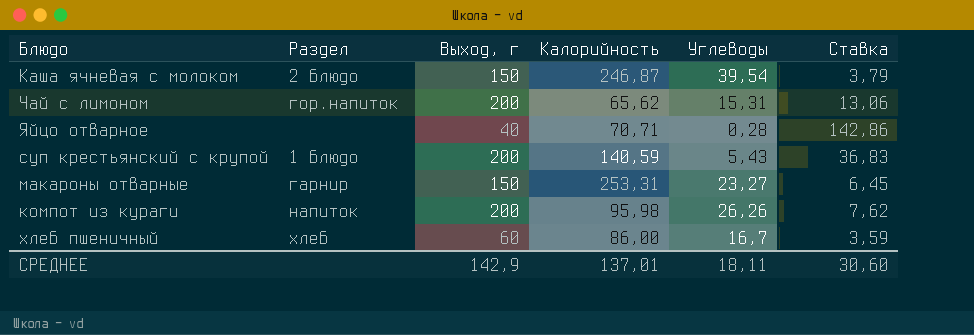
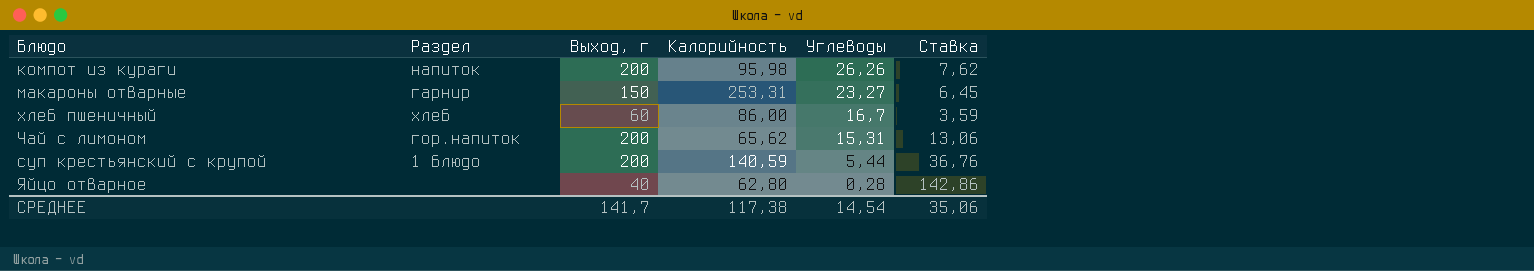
row order: none -> Углеводы descending
row Каша ячневая с молоком: 2 блюдо | 150 | 246,87 | 39,54 | 3,79 -> none
суп крестьянский с крупой | Углеводы: 5,43 -> 5,44
суп крестьянский с крупой | Ставка: 36,83 -> 36,76
Яйцо отварное | Калорийность: 70,71 -> 62,80
СРЕДНЕЕ | Выход, г: 142,9 -> 141,7
СРЕДНЕЕ | Калорийность: 137,01 -> 117,38
СРЕДНЕЕ | Углеводы: 18,11 -> 14,54
СРЕДНЕЕ | Ставка: 30,60 -> 35,06

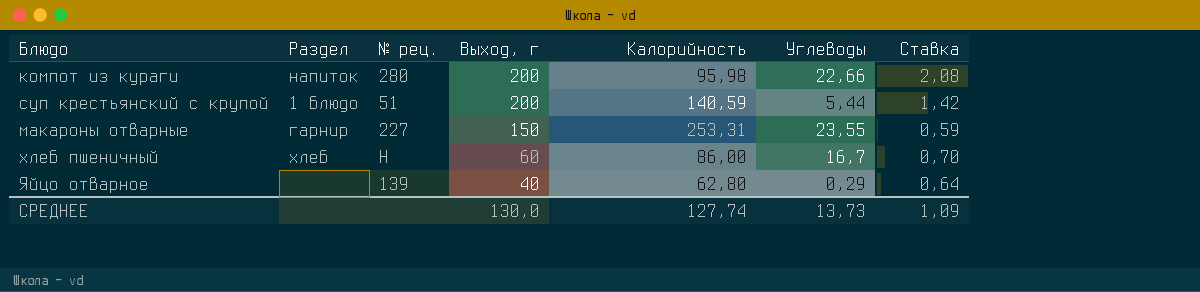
row order: Углеводы descending -> Выход, г descending
column № рец. | position: none -> 3
column Ставка | formula: [Выход, г] / [Углеводы] -> [Выход, г] / [Калорийность]
row Чай с лимоном: гор.напиток | 200 | 65,62 | 15,31 | 13,06 -> none
компот из кураги | Углеводы: 26,26 -> 22,66
макароны отварные | Углеводы: 23,27 -> 23,55
Яйцо отварное | Углеводы: 0,28 -> 0,29
СРЕДНЕЕ | Выход, г: 141,7 -> 130,0
СРЕДНЕЕ | Калорийность: 117,38 -> 127,74
СРЕДНЕЕ | Углеводы: 14,54 -> 13,73
СРЕДНЕЕ | Ставка: 35,06 -> 1,09

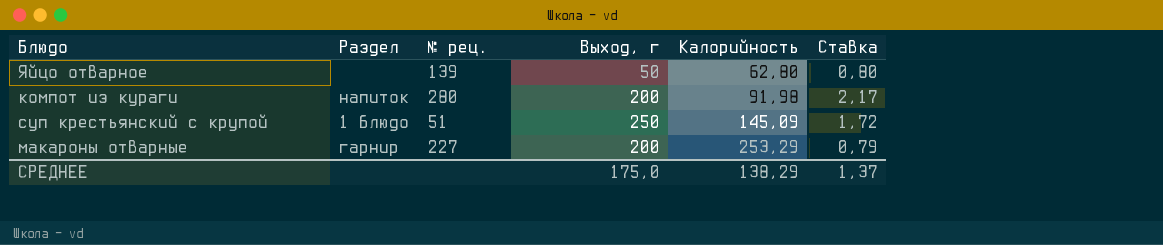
row order: Выход, г descending -> Калорийность ascending
column Углеводы | position: 6 -> none
row хлеб пшеничный: хлеб | Н | 60 | 86,00 | 16,7 | 0,70 -> none
Яйцо отварное | Выход, г: 40 -> 50
Яйцо отварное | Ставка: 0,64 -> 0,80
компот из кураги | Калорийность: 95,98 -> 91,98
компот из кураги | Ставка: 2,08 -> 2,17
суп крестьянский с крупой | Выход, г: 200 -> 250
суп крестьянский с крупой | Калорийность: 140,59 -> 145,09
суп крестьянский с крупой | Ставка: 1,42 -> 1,72
макароны отварные | Выход, г: 150 -> 200
макароны отварные | Калорийность: 253,31 -> 253,29
макароны отварные | Ставка: 0,59 -> 0,79
СРЕДНЕЕ | Выход, г: 130,0 -> 175,0
СРЕДНЕЕ | Калорийность: 127,74 -> 138,29
СРЕДНЕЕ | Ставка: 1,09 -> 1,37

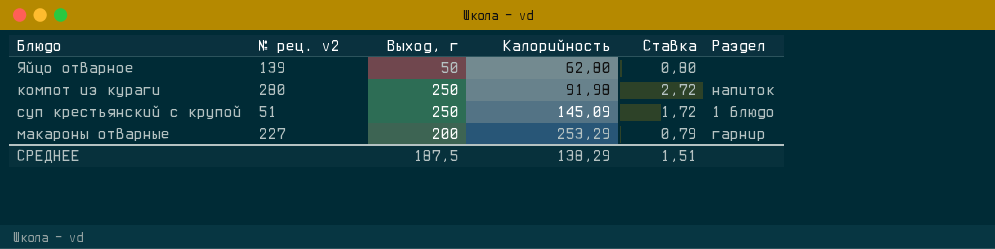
column name: № рец. -> № рец. v2
column Раздел | position: 2 -> 6
компот из кураги | Выход, г: 200 -> 250
компот из кураги | Ставка: 2,17 -> 2,72
СРЕДНЕЕ | Выход, г: 175,0 -> 187,5
СРЕДНЕЕ | Ставка: 1,37 -> 1,51

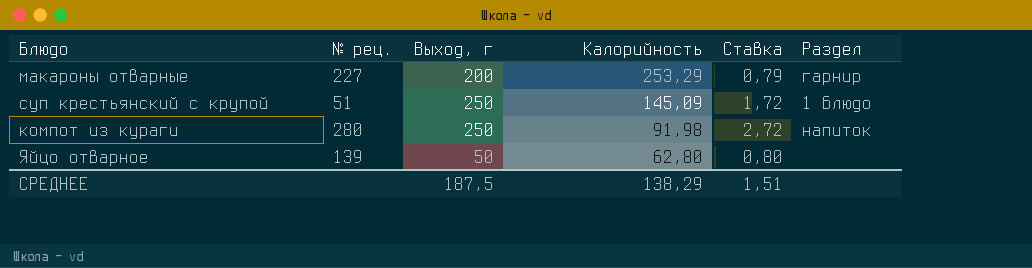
row order: Калорийность ascending -> Калорийность descending
column name: № рец. v2 -> № рец.

